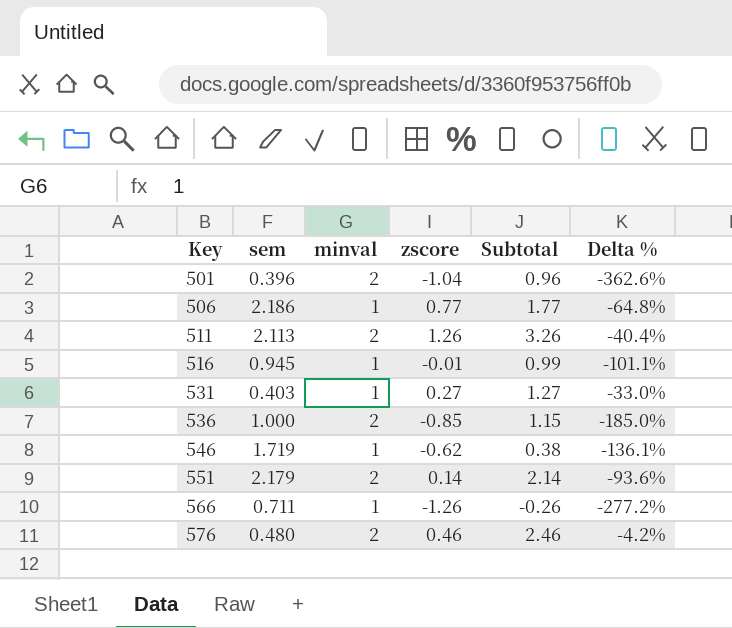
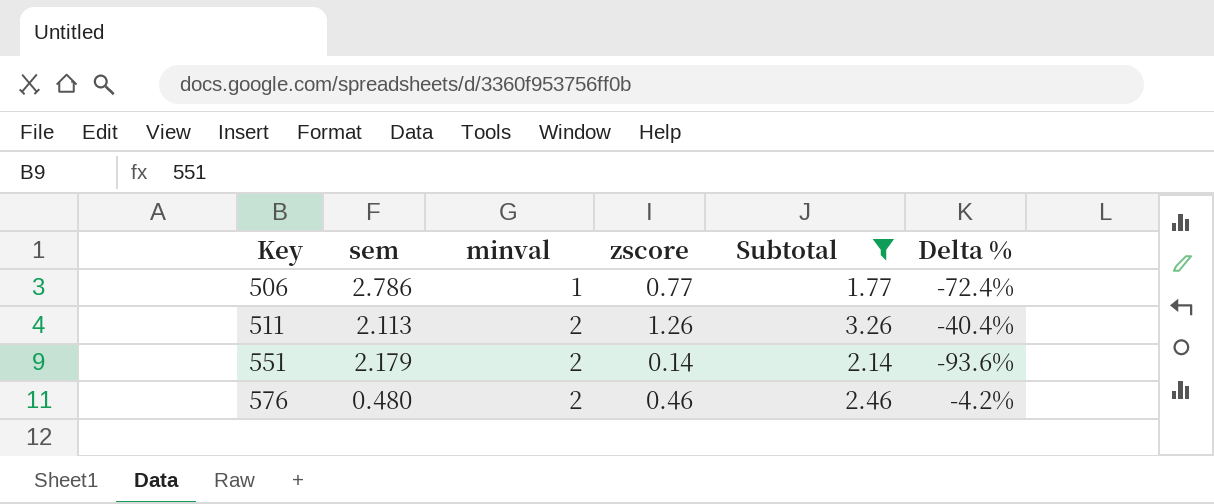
filter: none -> Subtotal >= 1.77
506 | sem: 2.186 -> 2.786
506 | Delta %: -64.8% -> -72.4%

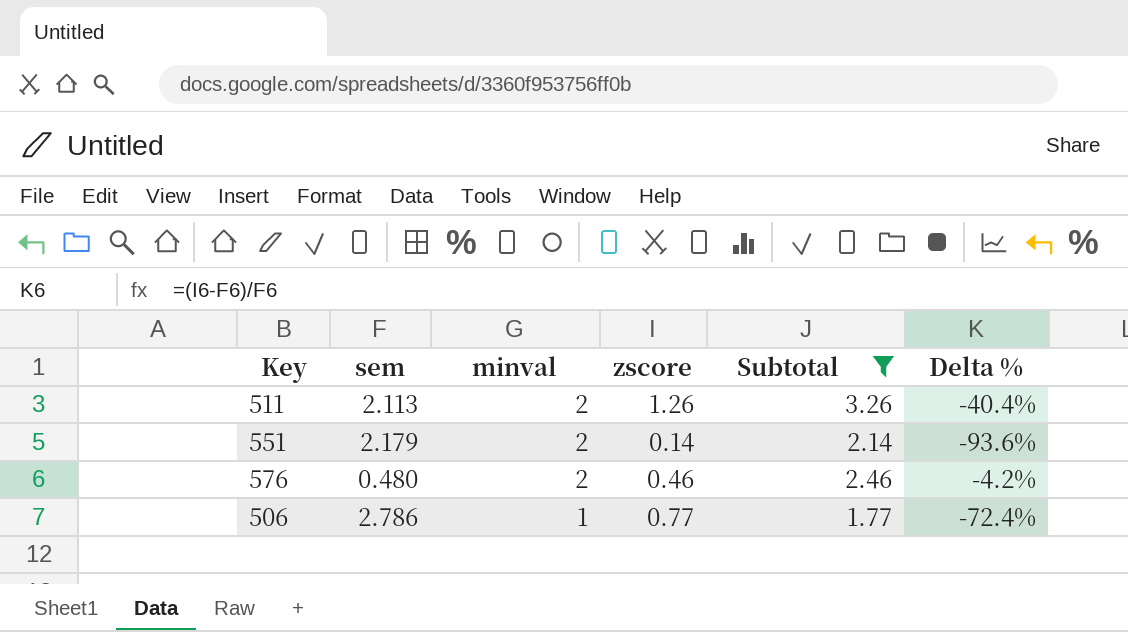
row order: Key ascending -> minval descending

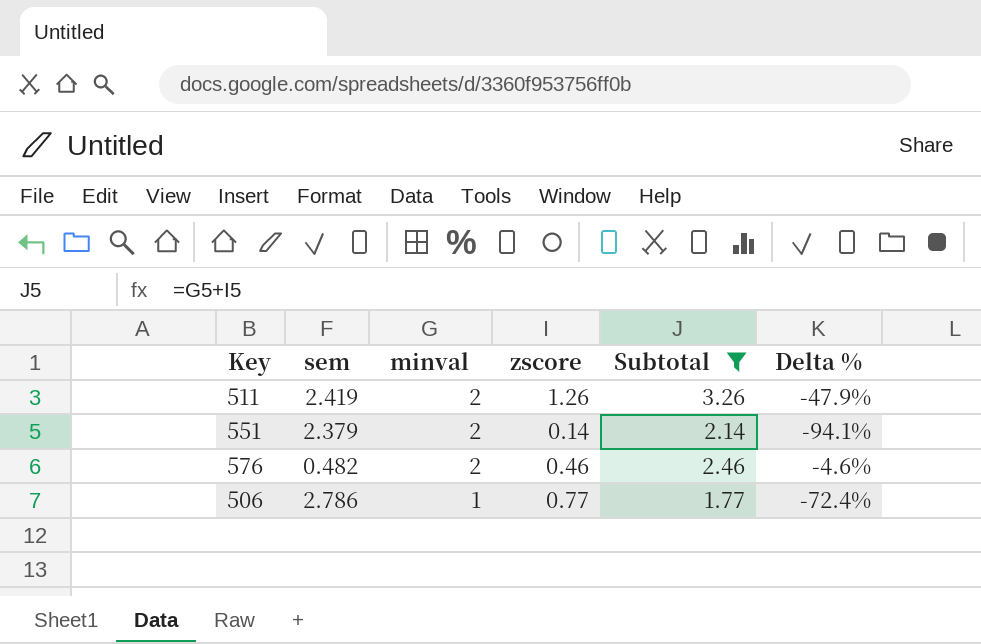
511 | sem: 2.113 -> 2.419
511 | Delta %: -40.4% -> -47.9%
551 | sem: 2.179 -> 2.379
551 | Delta %: -93.6% -> -94.1%
576 | sem: 0.480 -> 0.482
576 | Delta %: -4.2% -> -4.6%

